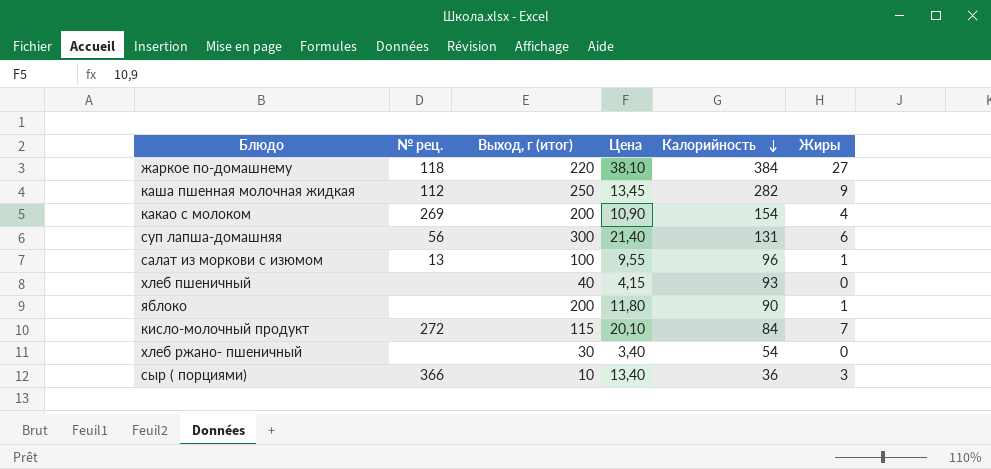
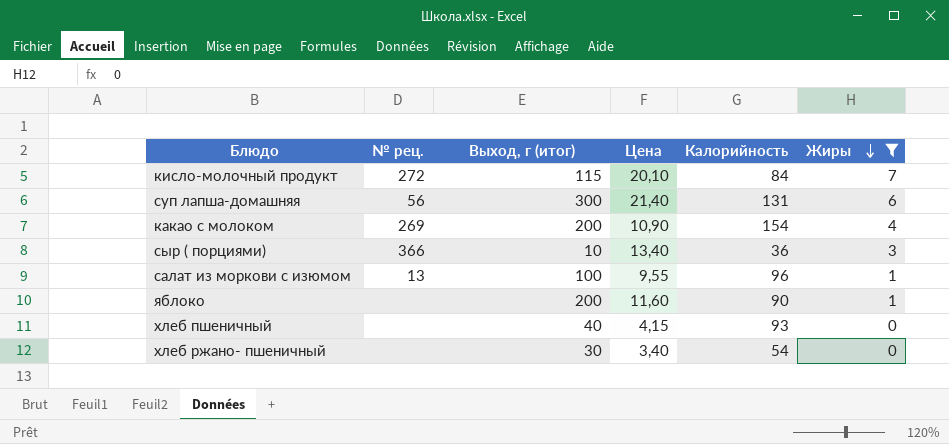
filter: none -> Жиры <= 7
row order: Калорийность descending -> Жиры descending
яблоко | Цена: 11,80 -> 11,60

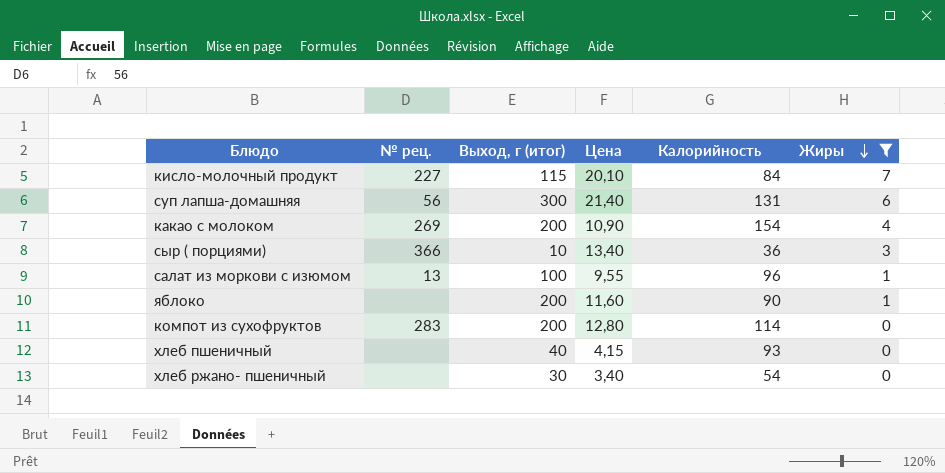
кисло-молочный продукт | № рец.: 272 -> 227
row компот из сухофруктов: none -> 283 | 200 | 12,80 | 114 | 0

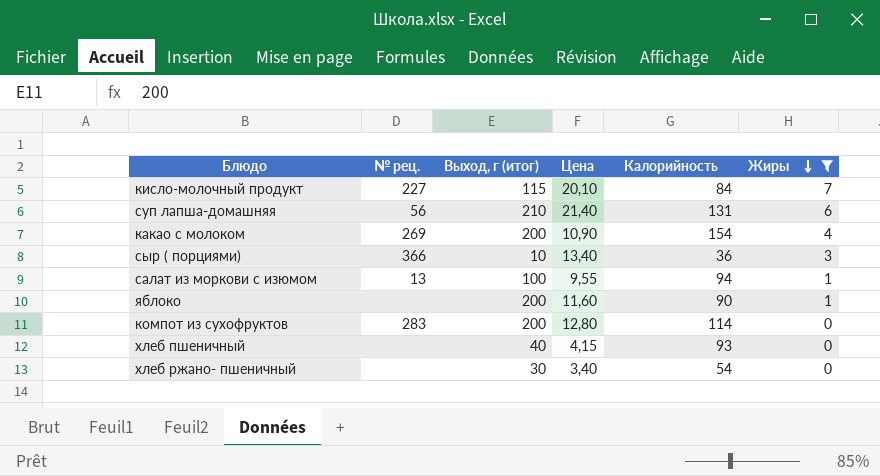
суп лапша-домашняя | Выход, г (итог): 300 -> 210
салат из моркови с изюмом | Калорийность: 96 -> 94

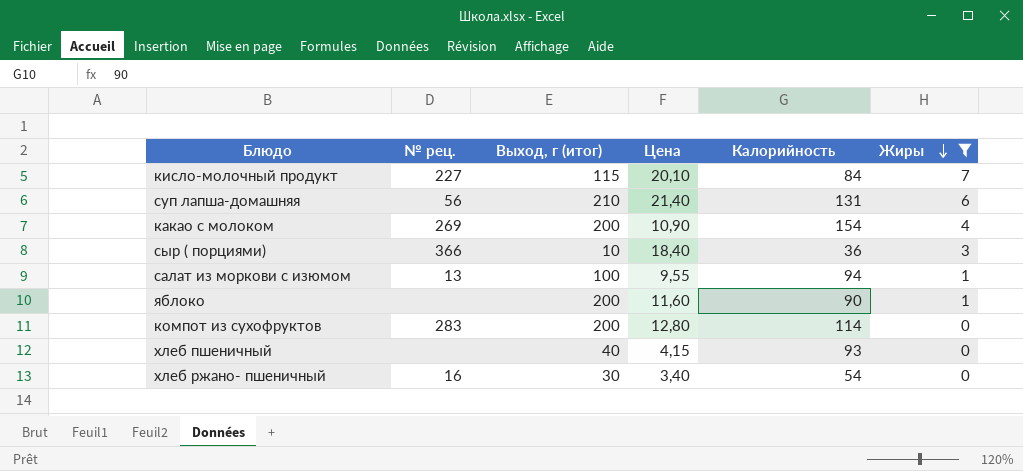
сыр ( порциями) | Цена: 13,40 -> 18,40
хлеб ржано- пшеничный | № рец.: none -> 16

